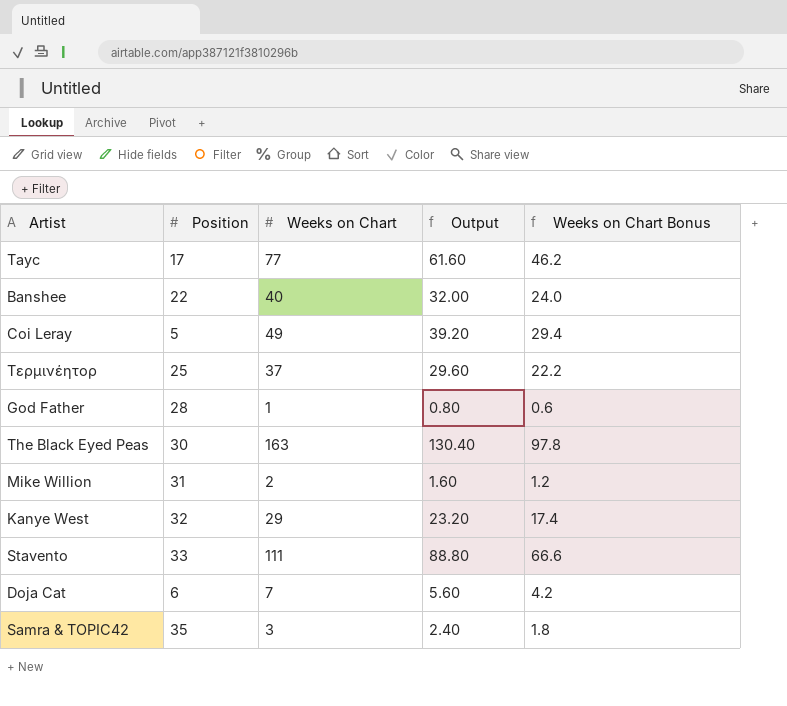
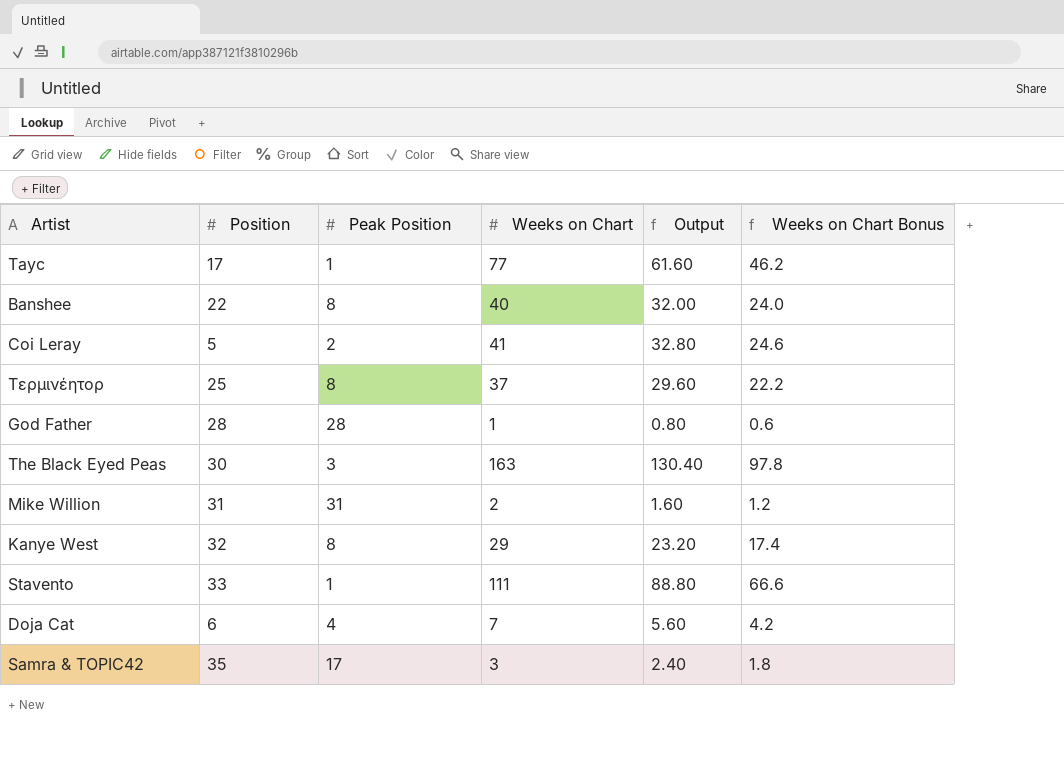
column Peak Position | position: none -> 3
Coi Leray | Weeks on Chart: 49 -> 41
Coi Leray | Output: 39.20 -> 32.80
Coi Leray | Weeks on Chart Bonus: 29.4 -> 24.6

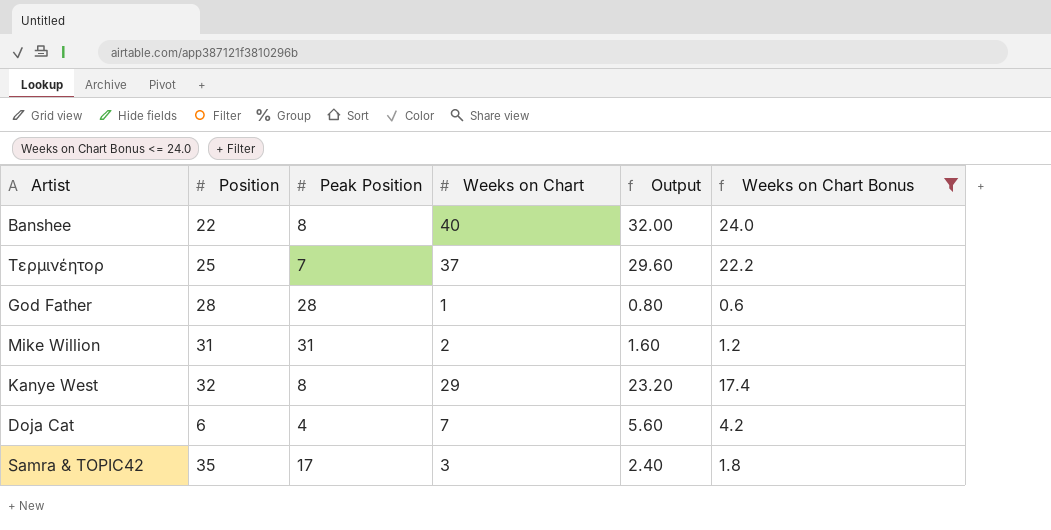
filter: none -> Weeks on Chart Bonus <= 24.0
Τερμινέητορ | Peak Position: 8 -> 7

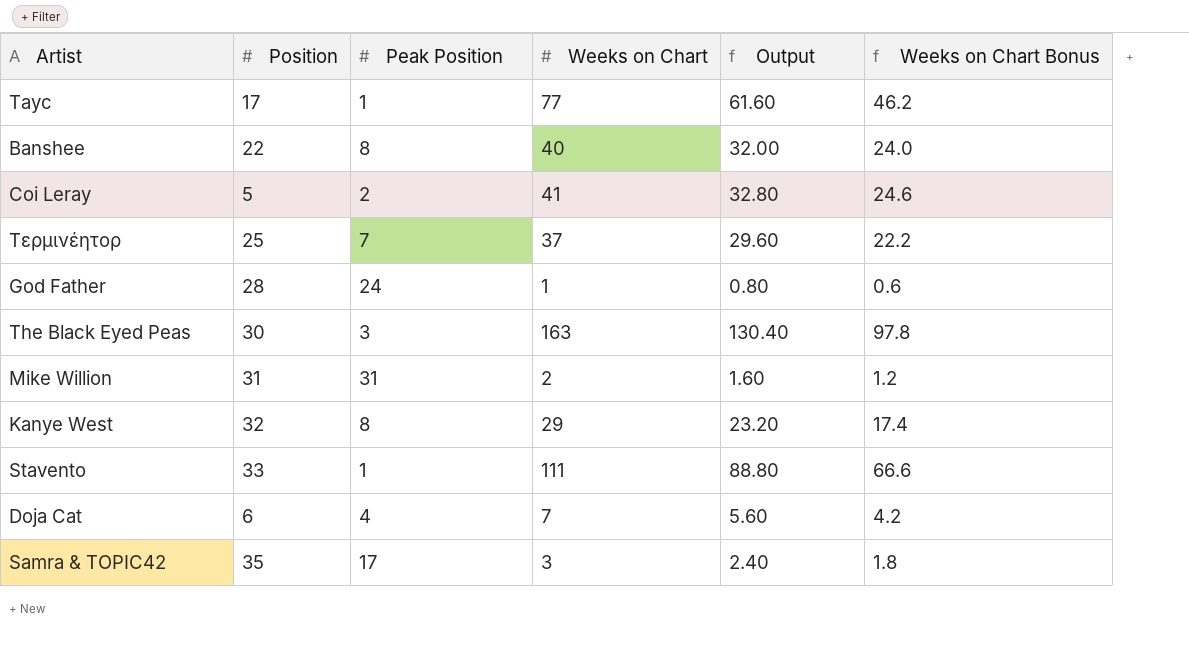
filter: Weeks on Chart Bonus <= 24.0 -> none
God Father | Peak Position: 28 -> 24

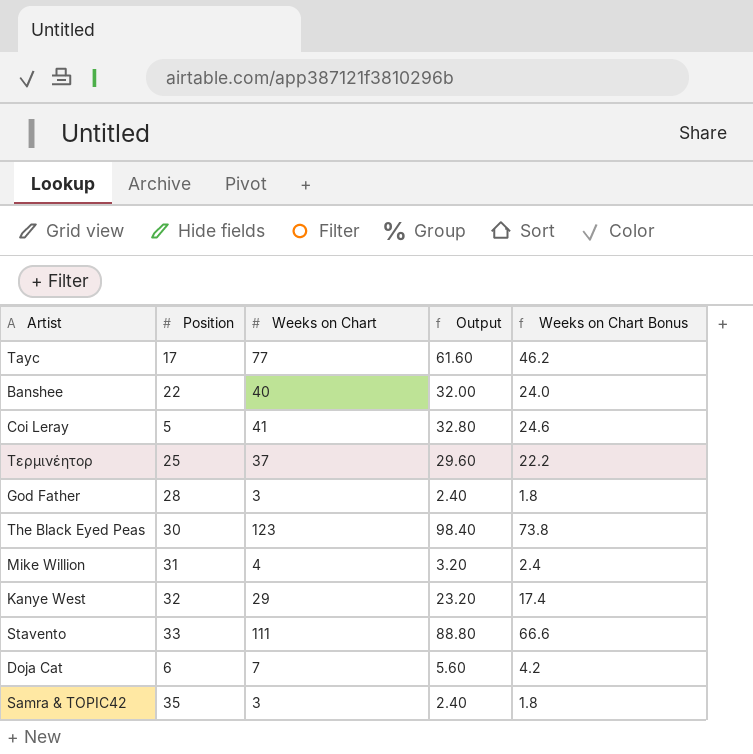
column Peak Position | position: 3 -> none
God Father | Weeks on Chart: 1 -> 3
God Father | Output: 0.80 -> 2.40
God Father | Weeks on Chart Bonus: 0.6 -> 1.8
The Black Eyed Peas | Weeks on Chart: 163 -> 123
The Black Eyed Peas | Output: 130.40 -> 98.40
The Black Eyed Peas | Weeks on Chart Bonus: 97.8 -> 73.8
Mike Willion | Weeks on Chart: 2 -> 4
Mike Willion | Output: 1.60 -> 3.20
Mike Willion | Weeks on Chart Bonus: 1.2 -> 2.4

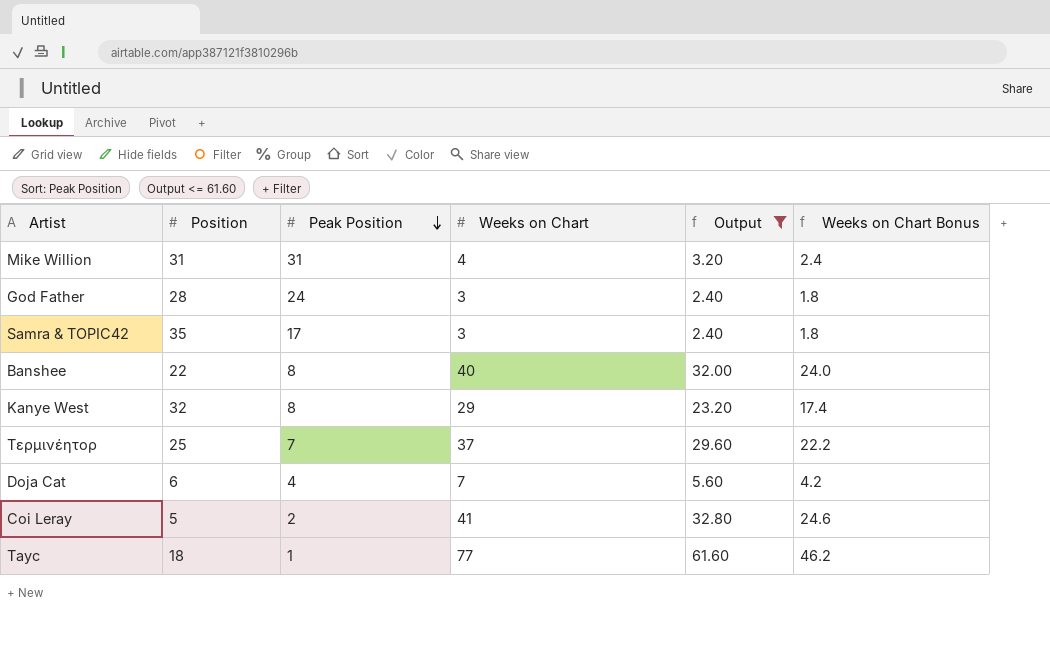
filter: none -> Output <= 61.60
row order: none -> Peak Position descending
column Peak Position | position: none -> 3
Tayc | Position: 17 -> 18

